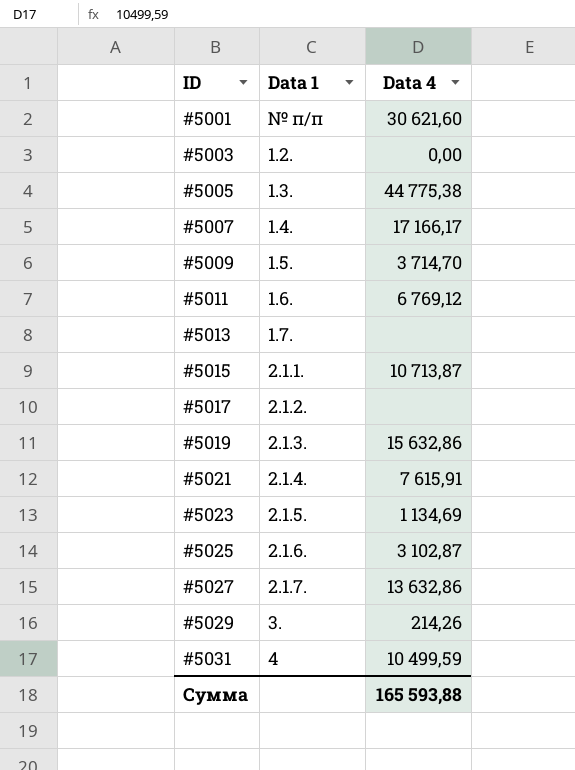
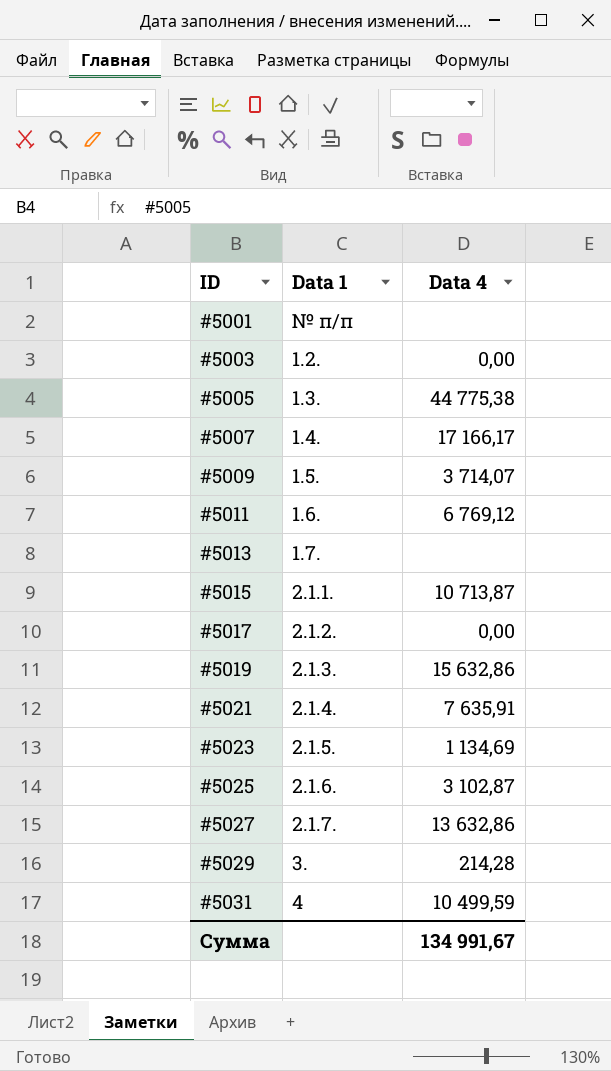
#5001 | Data 4: 30 621,60 -> none
#5009 | Data 4: 3 714,70 -> 3 714,07
#5017 | Data 4: none -> 0,00
#5021 | Data 4: 7 615,91 -> 7 635,91
#5029 | Data 4: 214,26 -> 214,28
Сумма | Data 4: 165 593,88 -> 134 991,67

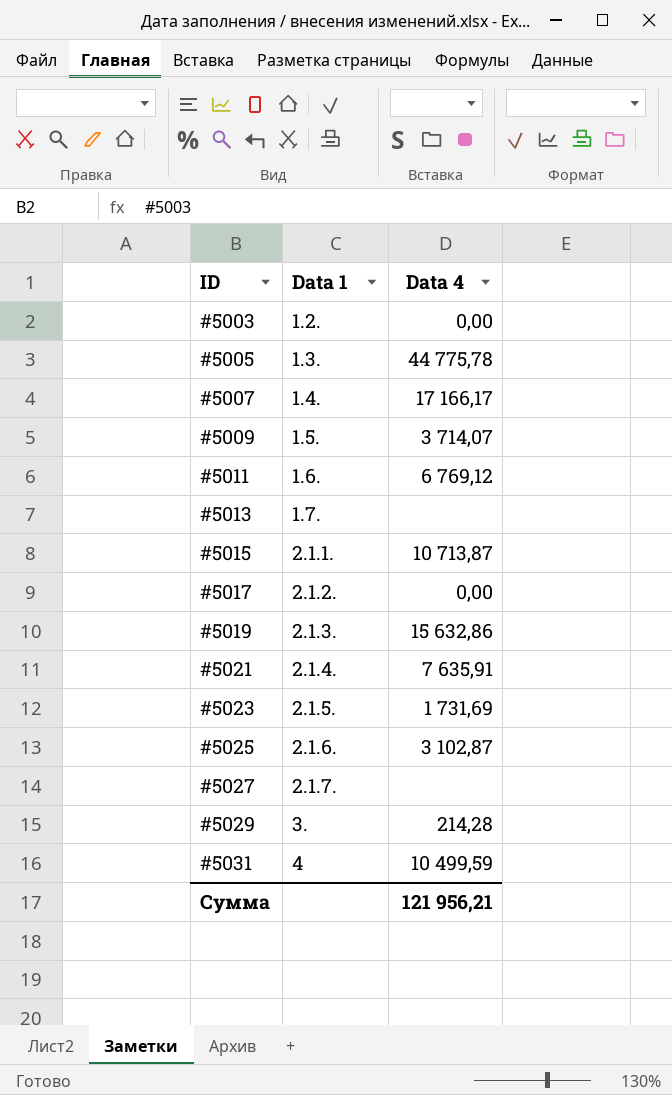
row #5001: № п/п | none -> none
#5005 | Data 4: 44 775,38 -> 44 775,78
#5023 | Data 4: 1 134,69 -> 1 731,69
#5027 | Data 4: 13 632,86 -> none
Сумма | Data 4: 134 991,67 -> 121 956,21

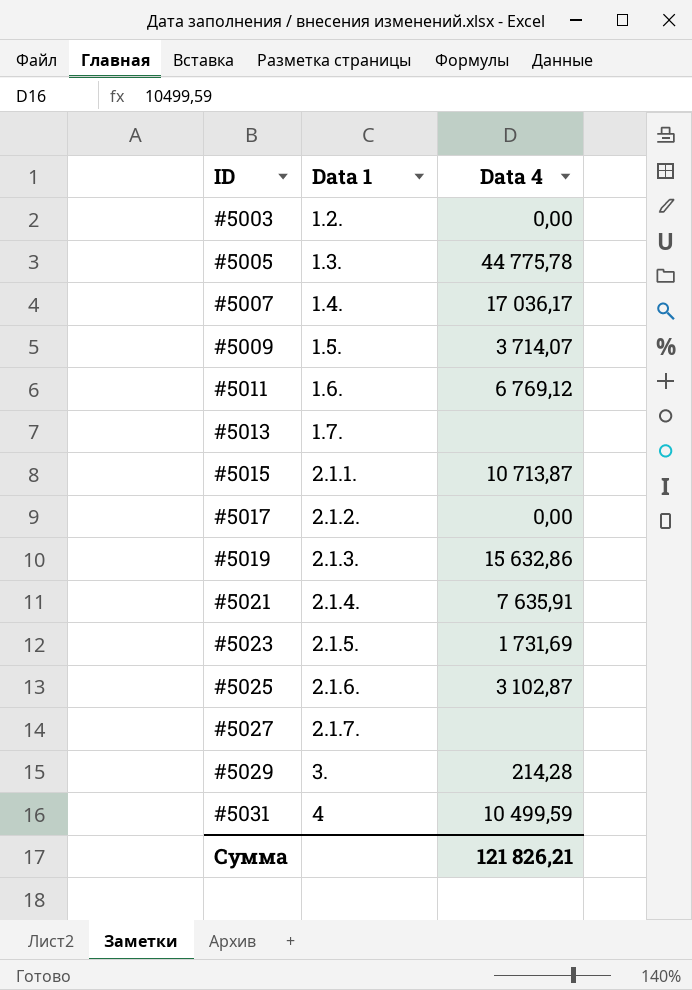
#5007 | Data 4: 17 166,17 -> 17 036,17
Сумма | Data 4: 121 956,21 -> 121 826,21

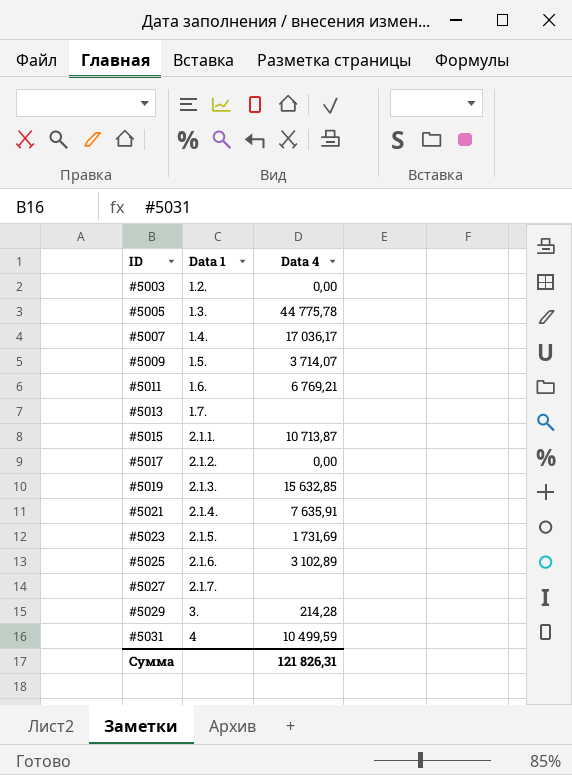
#5011 | Data 4: 6 769,12 -> 6 769,21
#5019 | Data 4: 15 632,86 -> 15 632,85
#5025 | Data 4: 3 102,87 -> 3 102,89
Сумма | Data 4: 121 826,21 -> 121 826,31

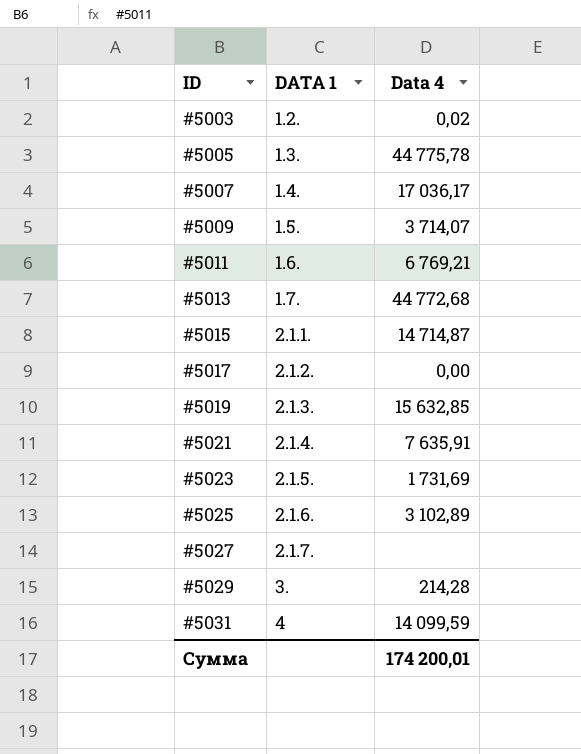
column name: Data 1 -> DATA 1
#5003 | Data 4: 0,00 -> 0,02
#5013 | Data 4: none -> 44 772,68
#5015 | Data 4: 10 713,87 -> 14 714,87
#5031 | Data 4: 10 499,59 -> 14 099,59
Сумма | Data 4: 121 826,31 -> 174 200,01

